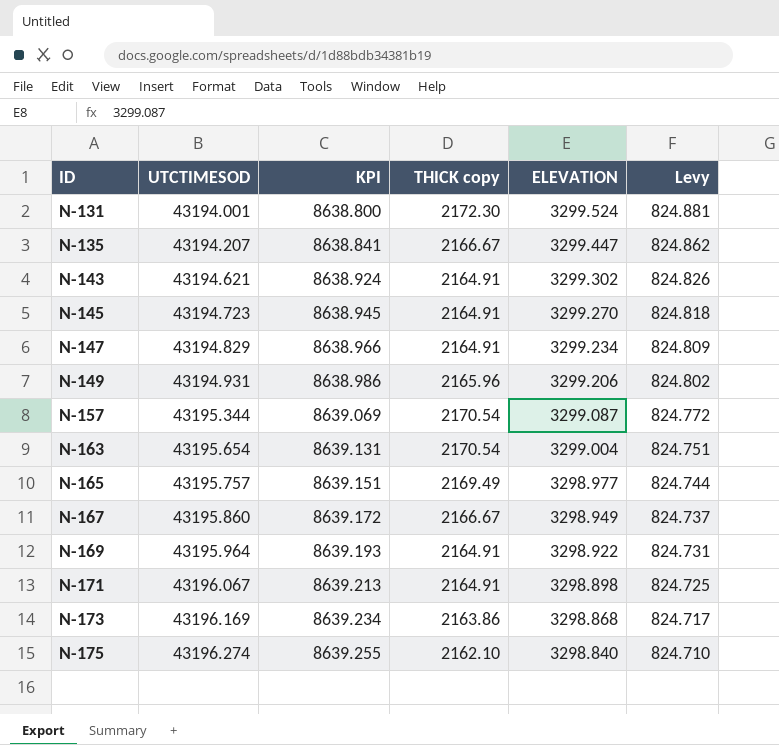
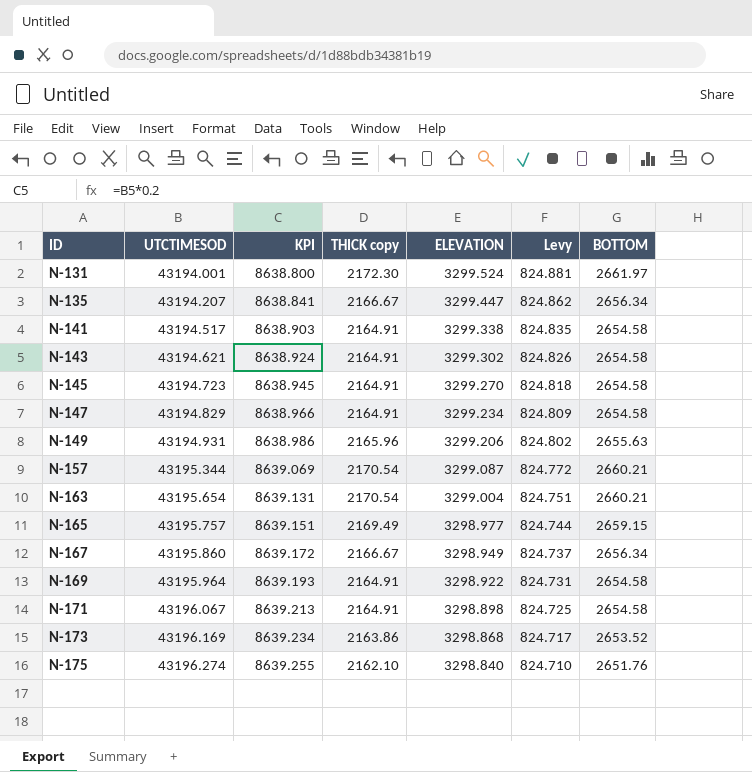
column BOTTOM | position: none -> 7
row N-141: none -> 43194.517 | 8638.903 | 2164.91 | 3299.338 | 824.835 | 2654.58

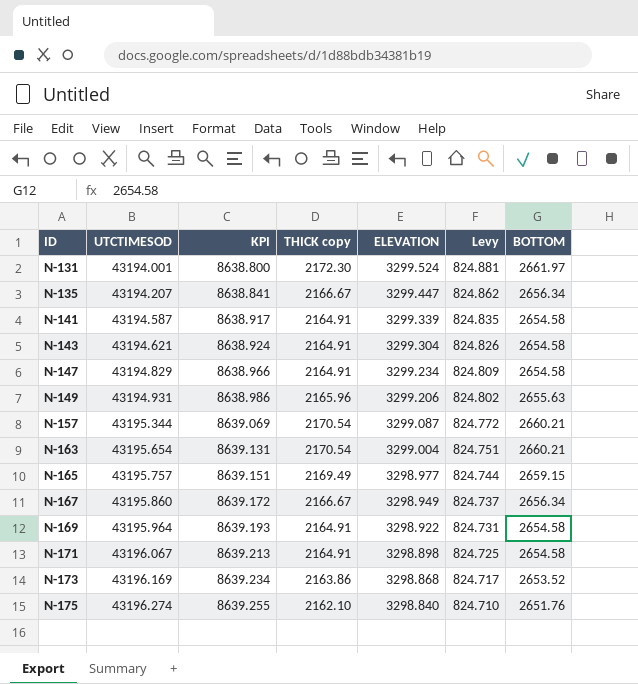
row N-145: 43194.723 | 8638.945 | 2164.91 | 3299.270 | 824.818 | 2654.58 -> none
N-141 | UTCTIMESOD: 43194.517 -> 43194.587
N-141 | KPI: 8638.903 -> 8638.917
N-141 | ELEVATION: 3299.338 -> 3299.339
N-143 | ELEVATION: 3299.302 -> 3299.304

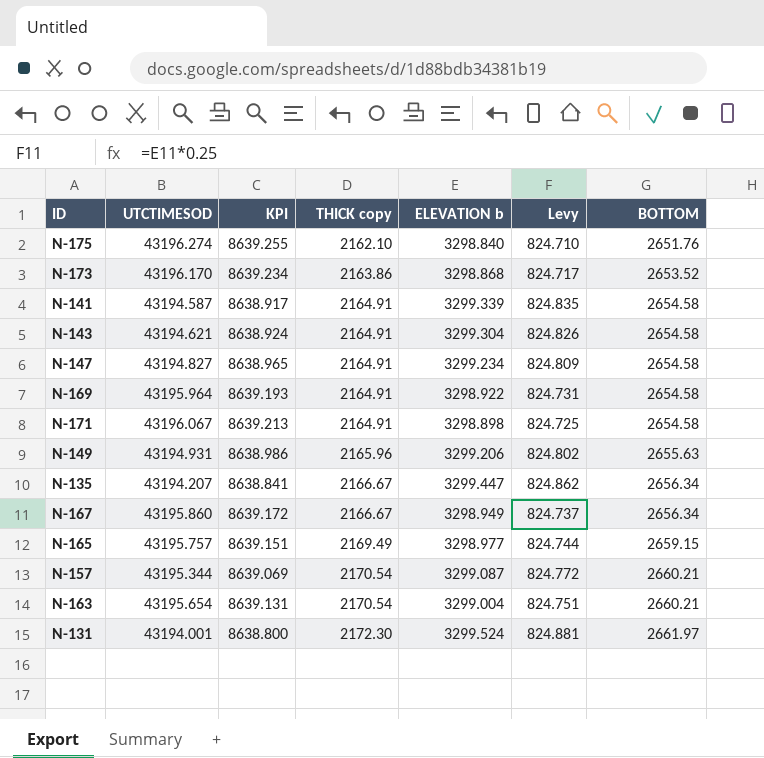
row order: ID ascending -> THICK copy ascending
column name: ELEVATION -> ELEVATION b
N-173 | UTCTIMESOD: 43196.169 -> 43196.170
N-147 | UTCTIMESOD: 43194.829 -> 43194.827
N-147 | KPI: 8638.966 -> 8638.965

